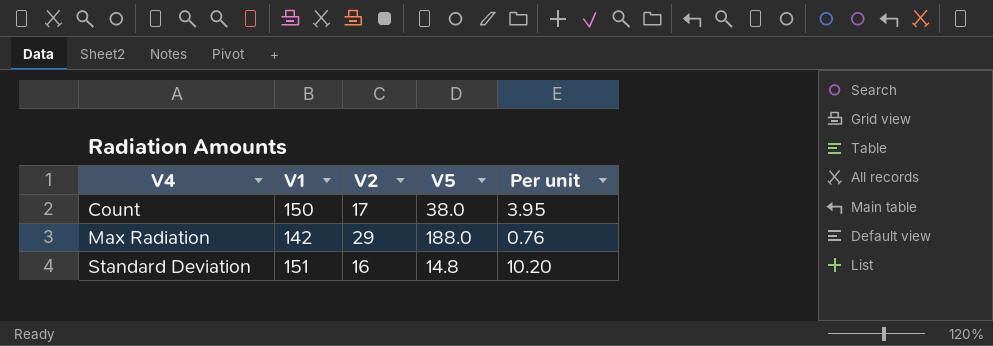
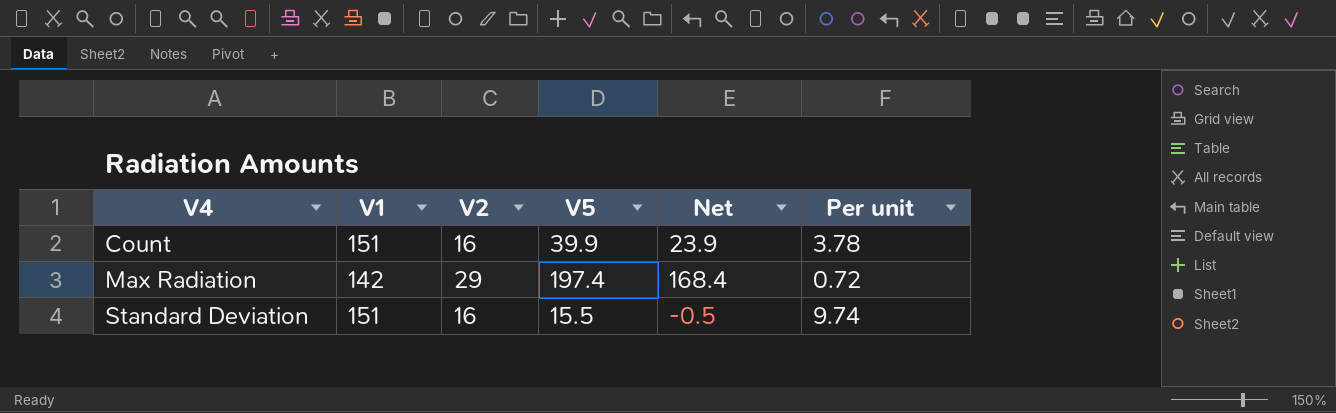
column Net | formula: none -> [V5] - [V2]
Count | V1: 150 -> 151
Count | V2: 17 -> 16
Count | V5: 38.0 -> 39.9
Count | Per unit: 3.95 -> 3.78
Max Radiation | V5: 188.0 -> 197.4
Max Radiation | Per unit: 0.76 -> 0.72
Standard Deviation | V5: 14.8 -> 15.5
Standard Deviation | Per unit: 10.20 -> 9.74

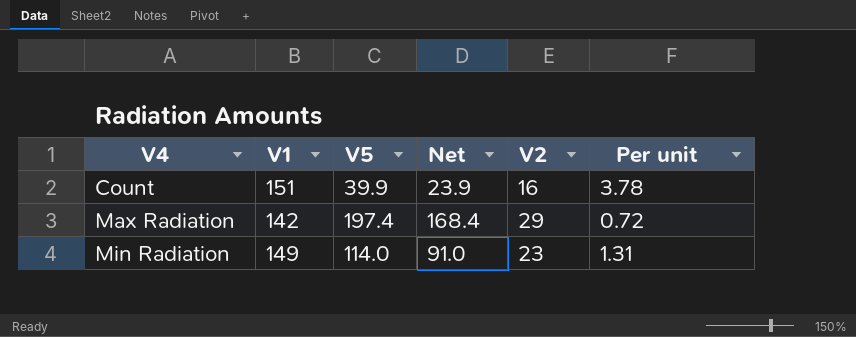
column V2 | position: 3 -> 5
row Standard Deviation: 151 | 16 | 15.5 | -0.5 | 9.74 -> none
row Min Radiation: none -> 149 | 114.0 | 91.0 | 23 | 1.31

